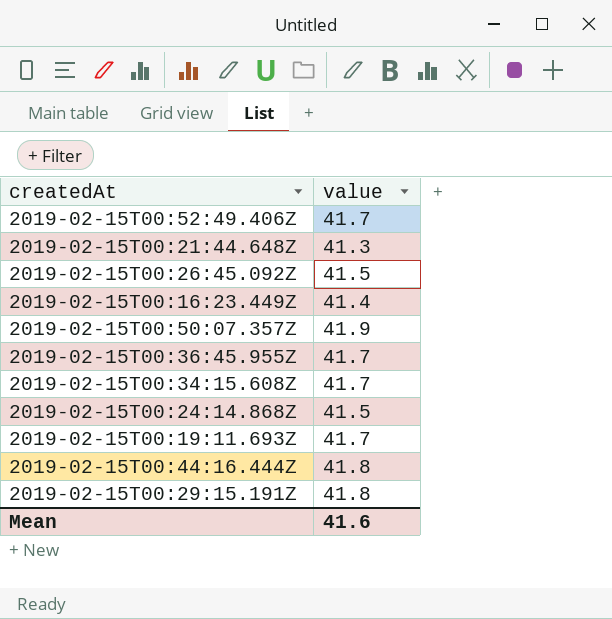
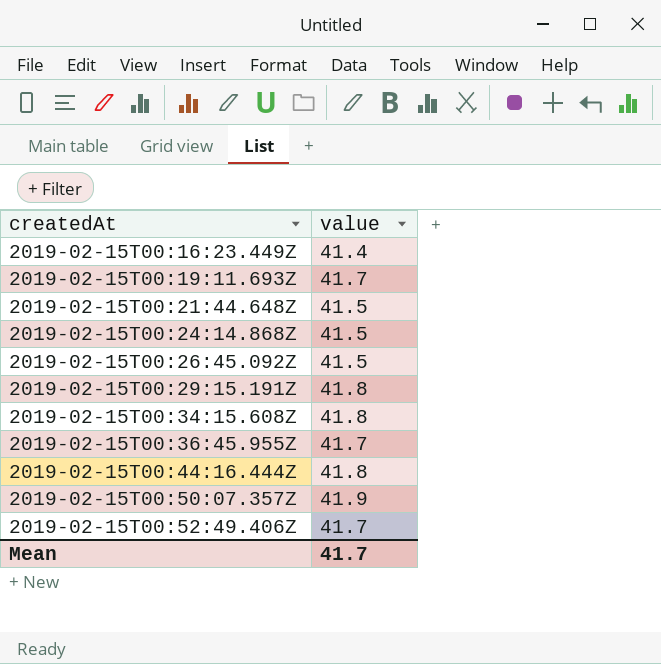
row order: none -> createdAt ascending
2019-02-15T00:21:44.648Z | value: 41.3 -> 41.5
2019-02-15T00:34:15.608Z | value: 41.7 -> 41.8
Mean | value: 41.6 -> 41.7

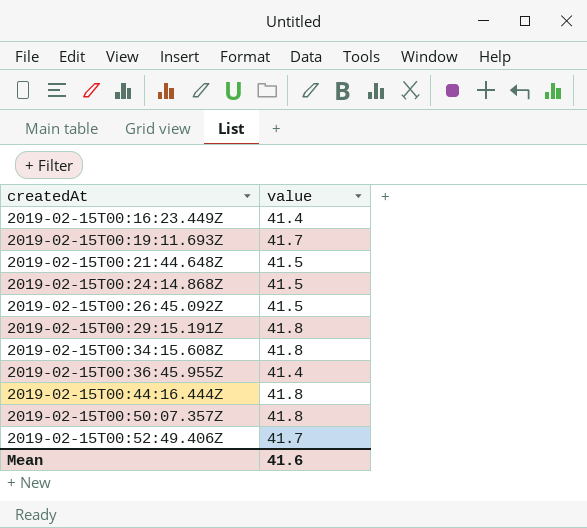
2019-02-15T00:36:45.955Z | value: 41.7 -> 41.4
2019-02-15T00:50:07.357Z | value: 41.9 -> 41.8
Mean | value: 41.7 -> 41.6

